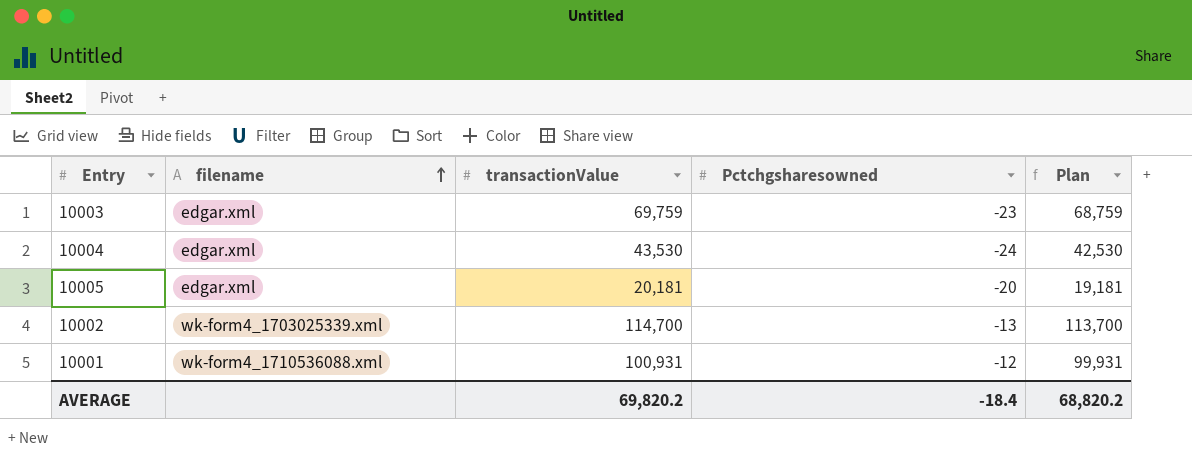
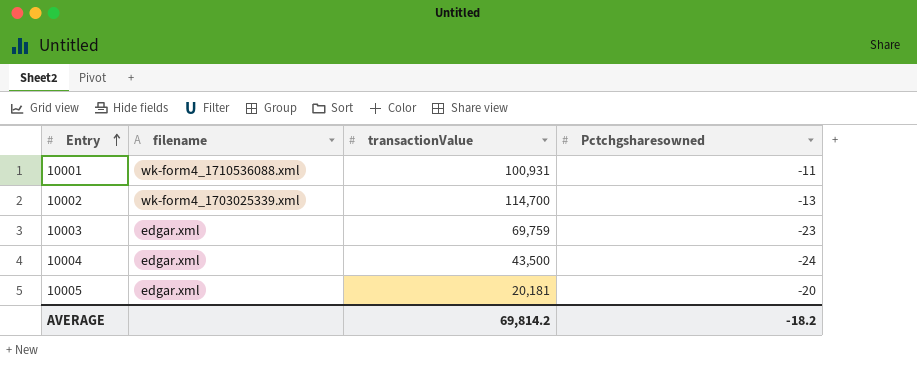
row order: filename ascending -> Entry ascending
column Plan | formula: [transactionValue] - 1000 -> none
10001 | Pctchgsharesowned: -12 -> -11
10004 | transactionValue: 43,530 -> 43,500
AVERAGE | transactionValue: 69,820.2 -> 69,814.2
AVERAGE | Pctchgsharesowned: -18.4 -> -18.2

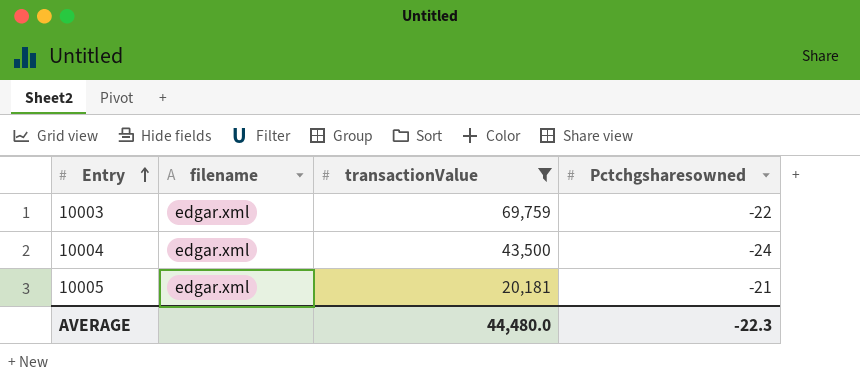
filter: none -> transactionValue <= 69,759
10003 | Pctchgsharesowned: -23 -> -22
10005 | Pctchgsharesowned: -20 -> -21
AVERAGE | transactionValue: 69,814.2 -> 44,480.0
AVERAGE | Pctchgsharesowned: -18.2 -> -22.3

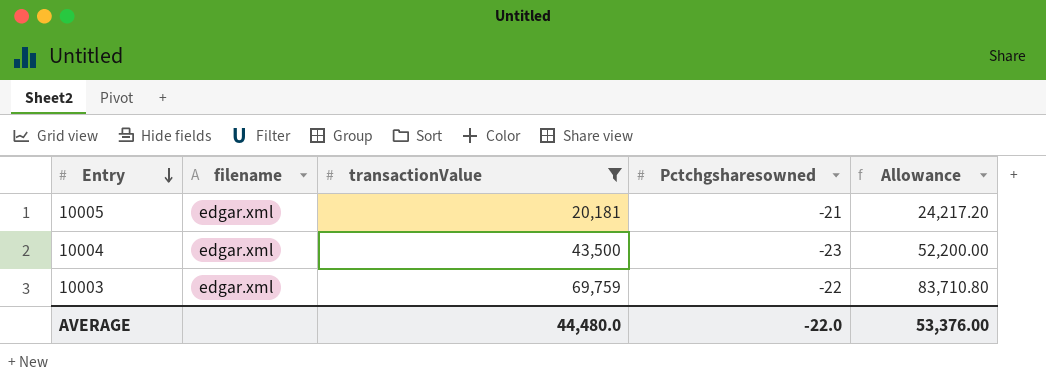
row order: Entry ascending -> Entry descending
column Allowance | formula: none -> [transactionValue] * 1.2
10004 | Pctchgsharesowned: -24 -> -23
AVERAGE | Pctchgsharesowned: -22.3 -> -22.0

